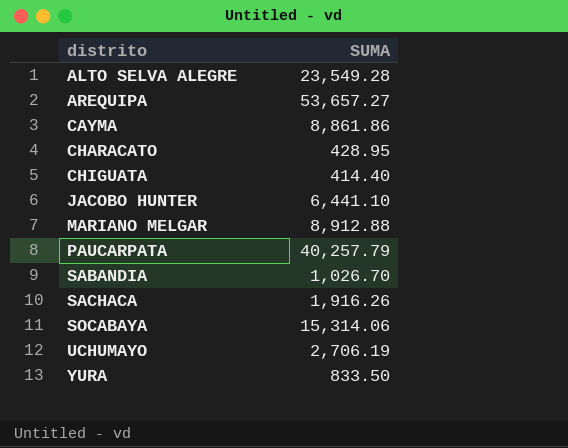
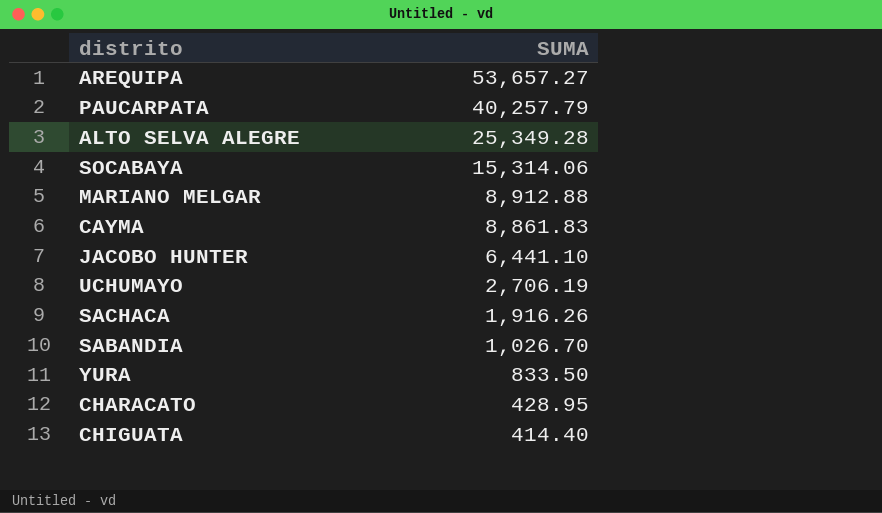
row order: distrito ascending -> SUMA descending
ALTO SELVA ALEGRE | SUMA: 23,549.28 -> 25,349.28
CAYMA | SUMA: 8,861.86 -> 8,861.83

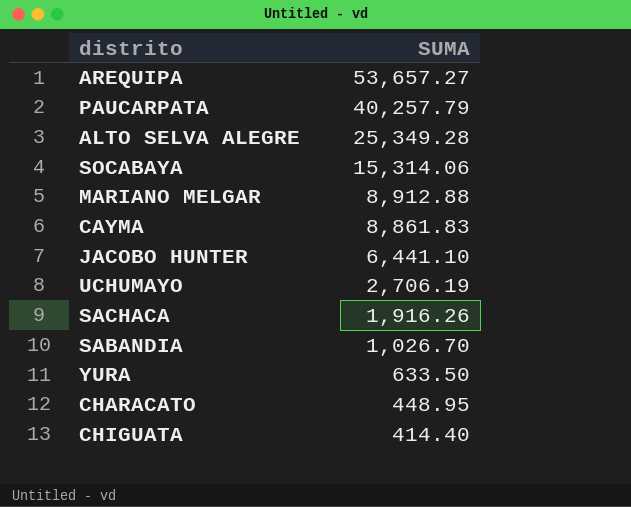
YURA | SUMA: 833.50 -> 633.50
CHARACATO | SUMA: 428.95 -> 448.95

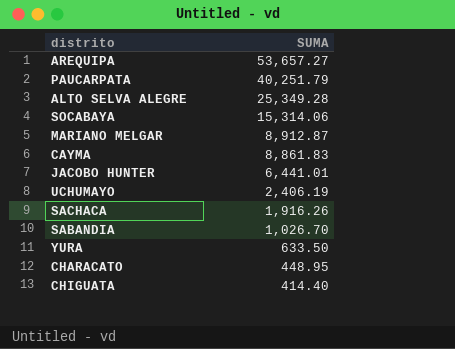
PAUCARPATA | SUMA: 40,257.79 -> 40,251.79
MARIANO MELGAR | SUMA: 8,912.88 -> 8,912.87
JACOBO HUNTER | SUMA: 6,441.10 -> 6,441.01
UCHUMAYO | SUMA: 2,706.19 -> 2,406.19

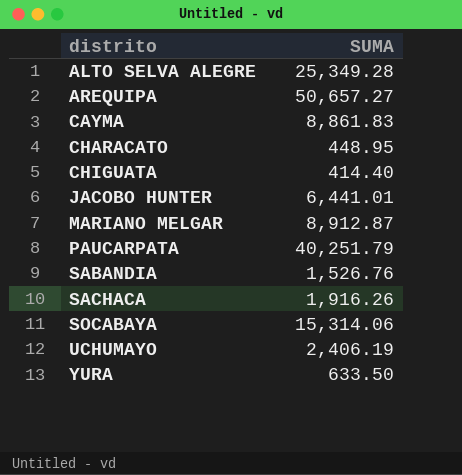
row order: SUMA descending -> distrito ascending
AREQUIPA | SUMA: 53,657.27 -> 50,657.27
SABANDIA | SUMA: 1,026.70 -> 1,526.76

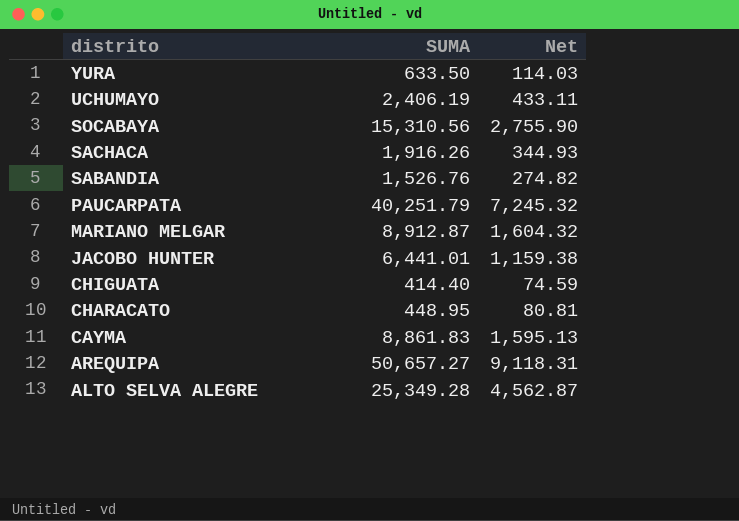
row order: distrito ascending -> distrito descending
column Net | formula: none -> [SUMA] * 0.18
SOCABAYA | SUMA: 15,314.06 -> 15,310.56

